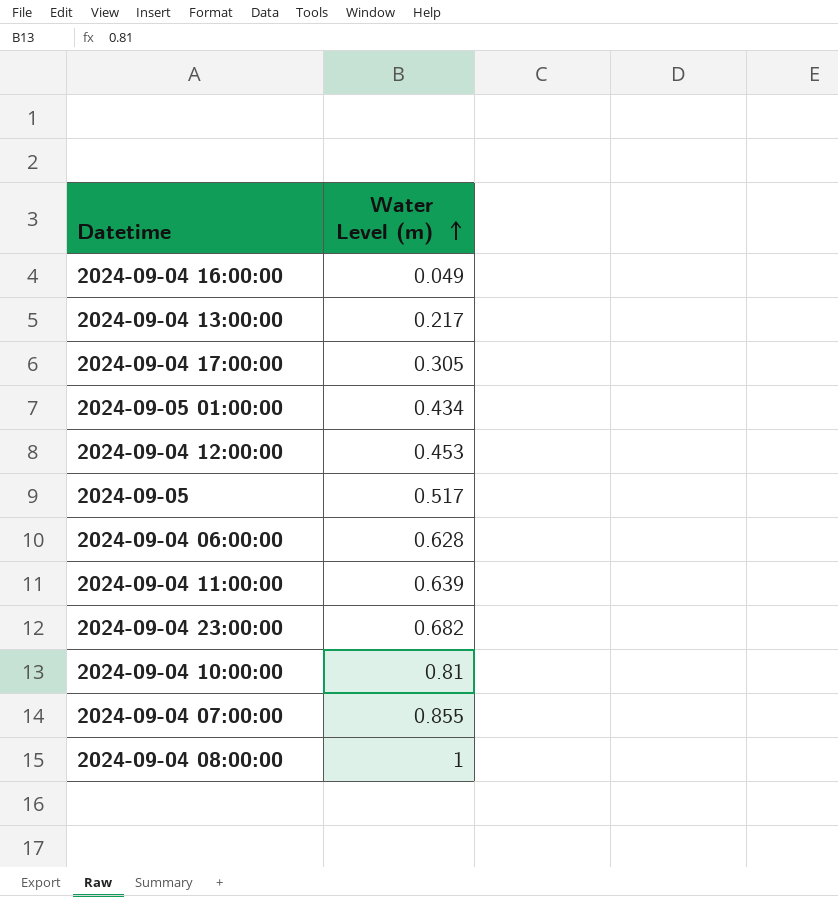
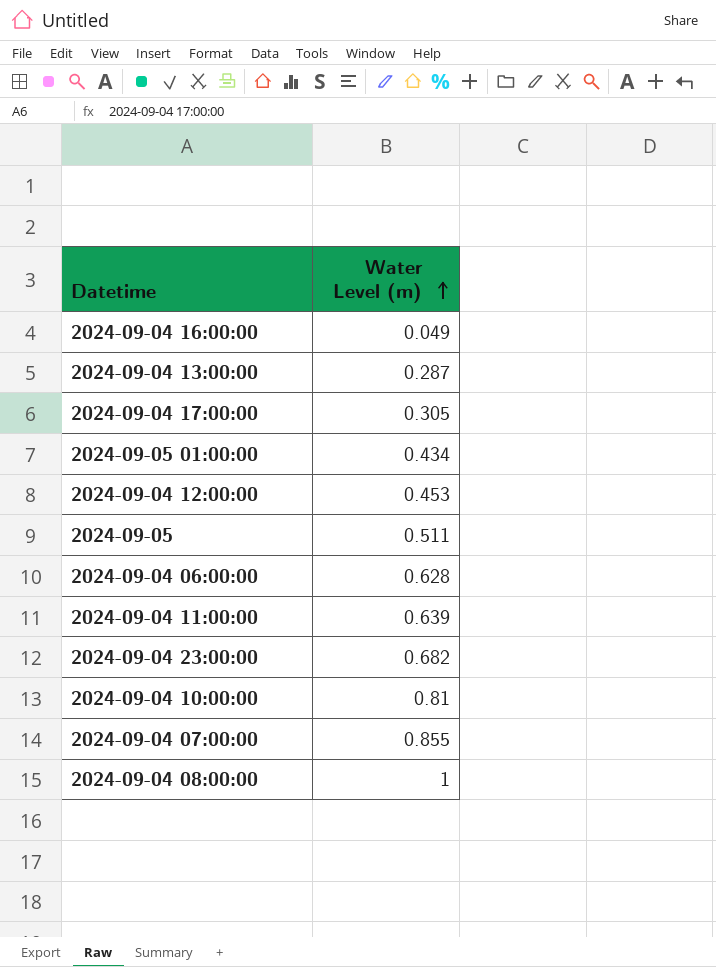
2024-09-04 13:00:00 | Water Level (m): 0.217 -> 0.287
2024-09-05 | Water Level (m): 0.517 -> 0.511

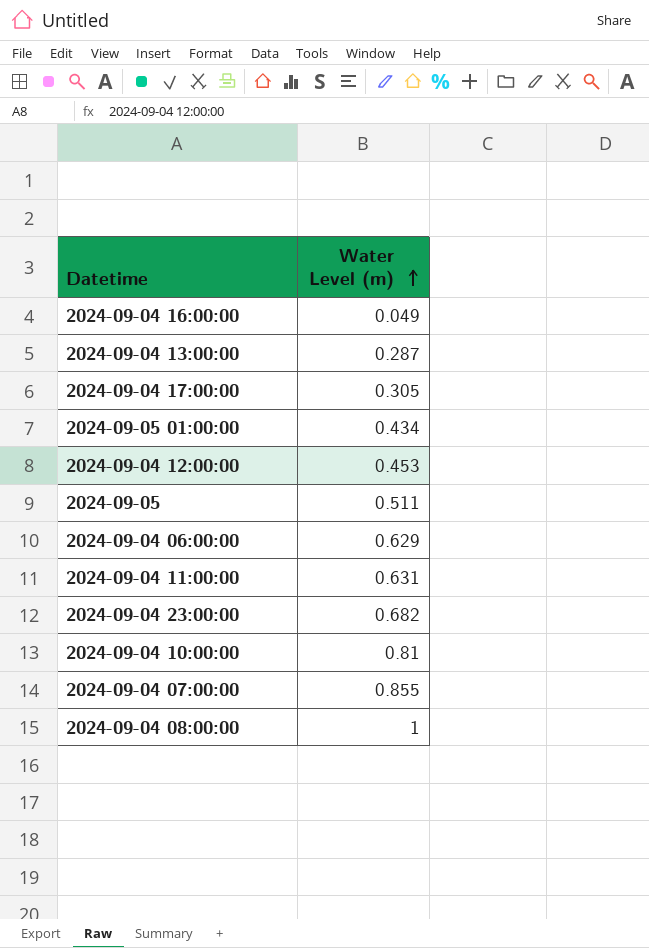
2024-09-04 06:00:00 | Water Level (m): 0.628 -> 0.629
2024-09-04 11:00:00 | Water Level (m): 0.639 -> 0.631

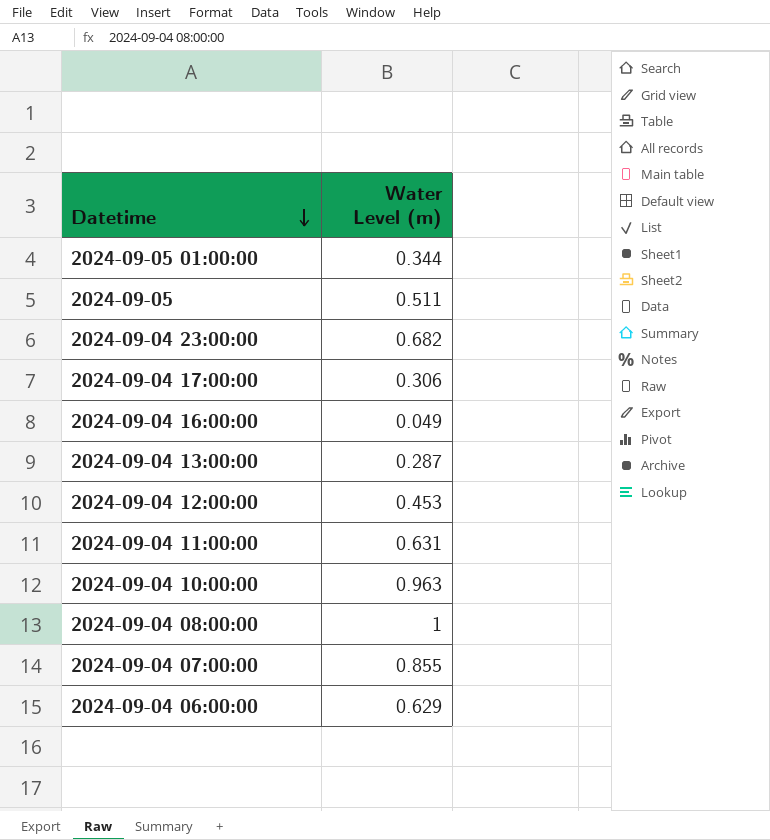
row order: Water Level (m) ascending -> Datetime descending
2024-09-05 01:00:00 | Water Level (m): 0.434 -> 0.344
2024-09-04 17:00:00 | Water Level (m): 0.305 -> 0.306
2024-09-04 10:00:00 | Water Level (m): 0.81 -> 0.963

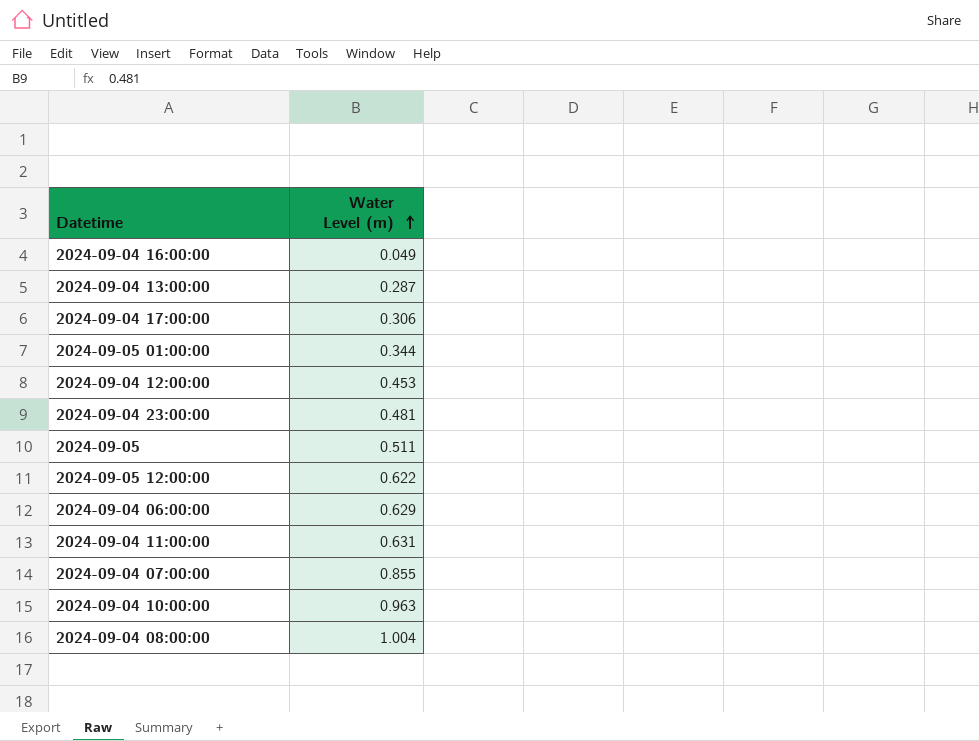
row order: Datetime descending -> Water Level (m) ascending
2024-09-04 23:00:00 | Water Level (m): 0.682 -> 0.481
row 2024-09-05 12:00:00: none -> 0.622
2024-09-04 08:00:00 | Water Level (m): 1 -> 1.004

